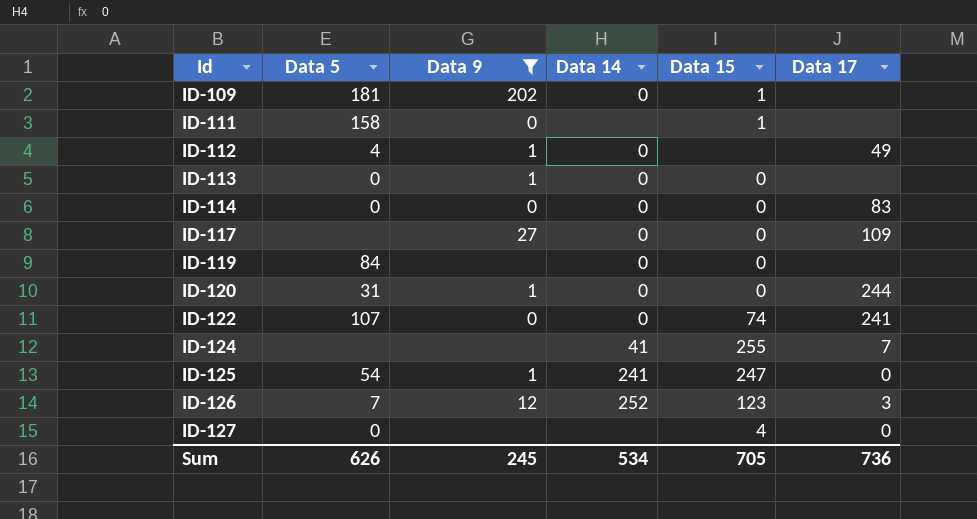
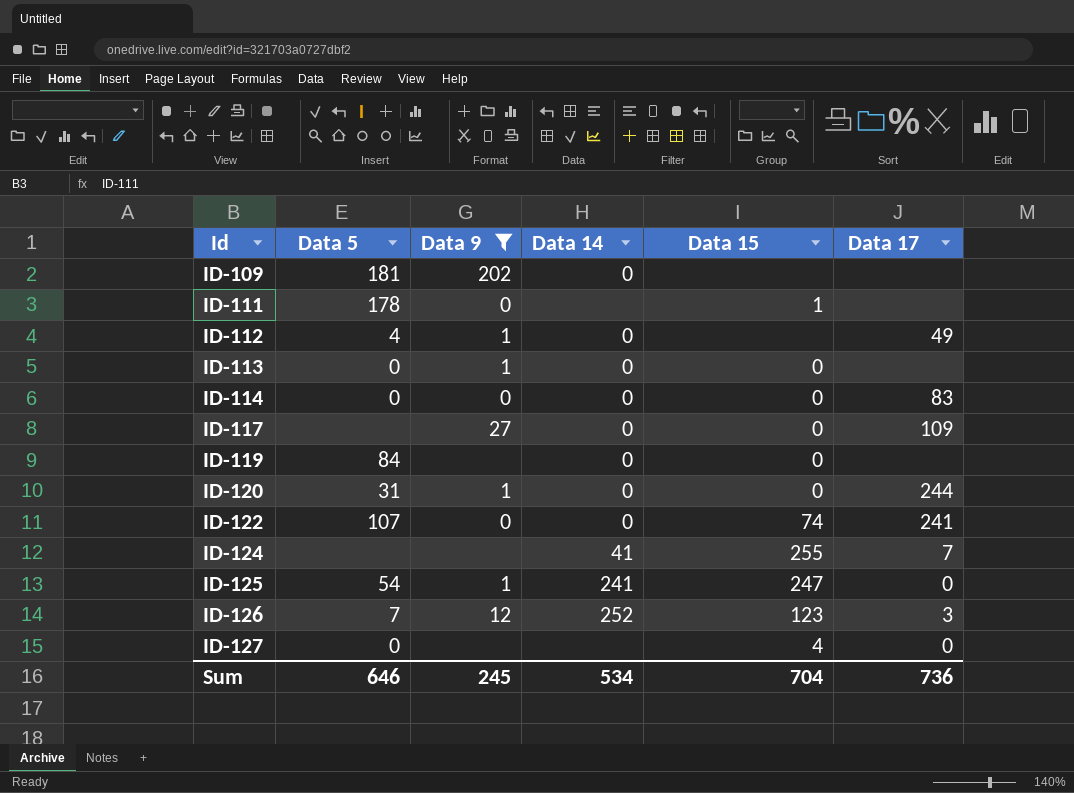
ID-109 | Data 15: 1 -> none
ID-111 | Data 5: 158 -> 178
Sum | Data 5: 626 -> 646
Sum | Data 15: 705 -> 704

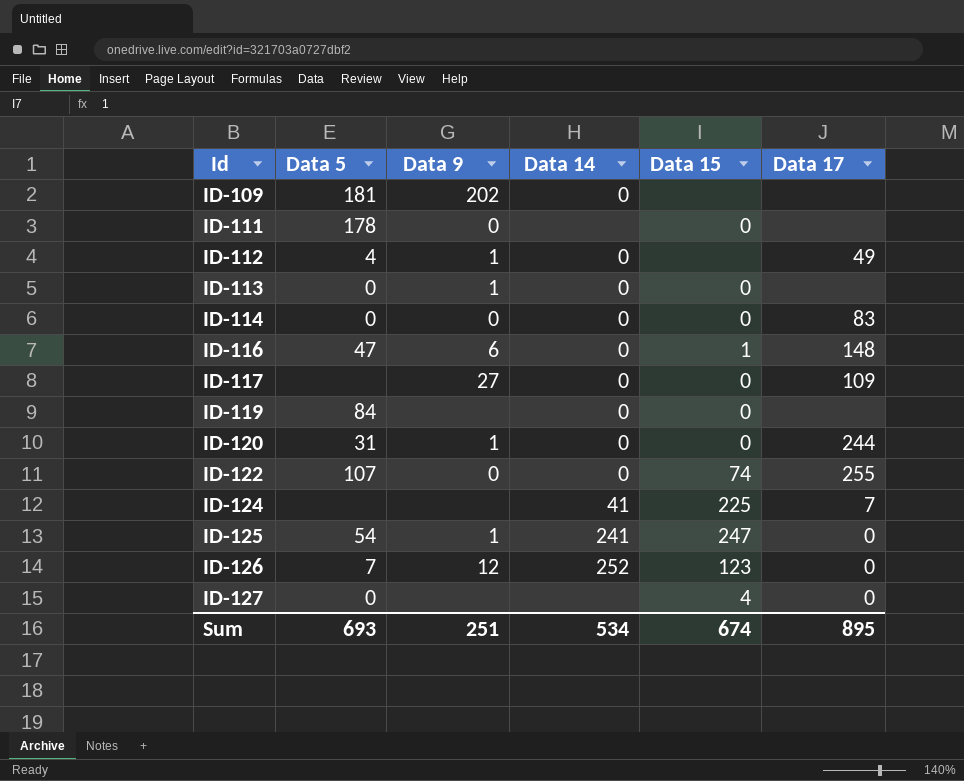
filter: Data 9 != 6 -> none
ID-111 | Data 15: 1 -> 0
ID-122 | Data 17: 241 -> 255
ID-124 | Data 15: 255 -> 225
ID-126 | Data 17: 3 -> 0
Sum | Data 5: 646 -> 693
Sum | Data 9: 245 -> 251
Sum | Data 15: 704 -> 674
Sum | Data 17: 736 -> 895

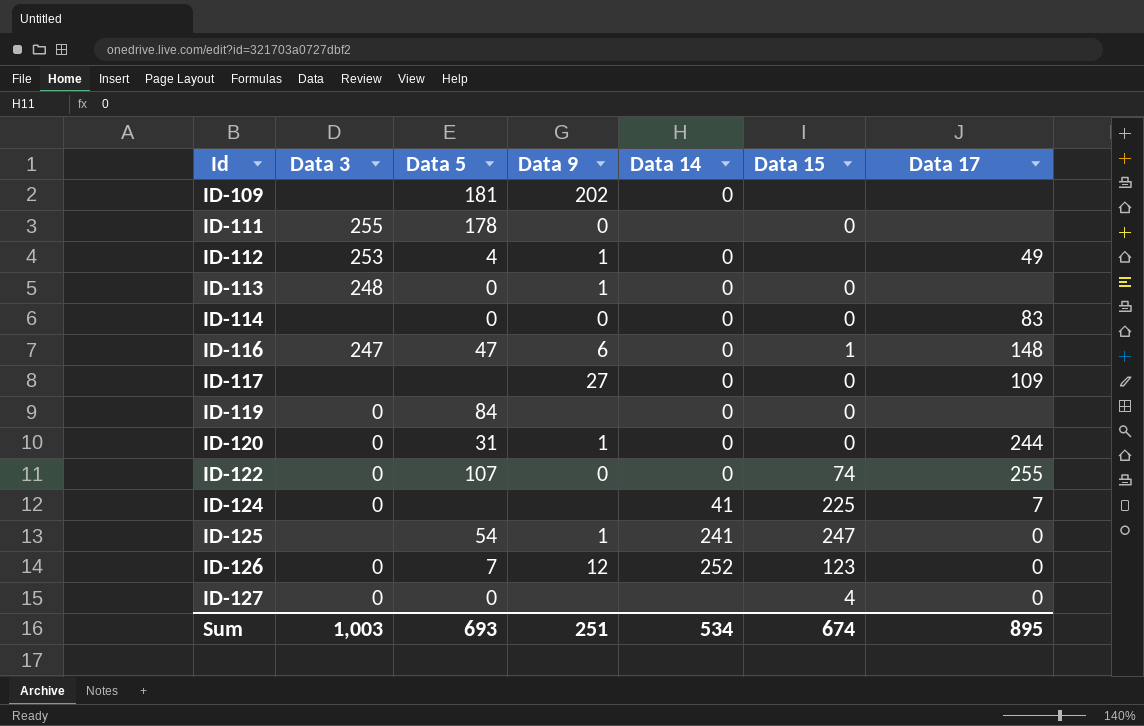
column Data 3 | position: none -> 2

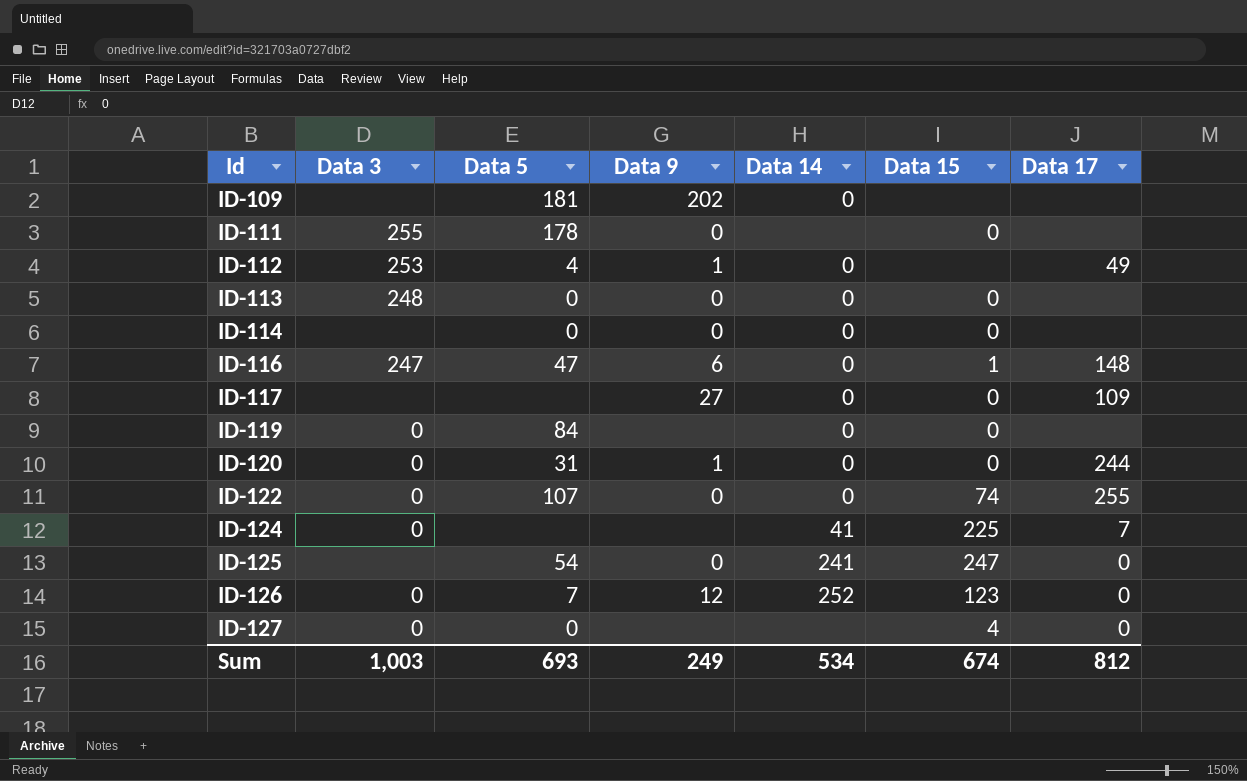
ID-113 | Data 9: 1 -> 0
ID-114 | Data 17: 83 -> none
ID-125 | Data 9: 1 -> 0
Sum | Data 9: 251 -> 249
Sum | Data 17: 895 -> 812

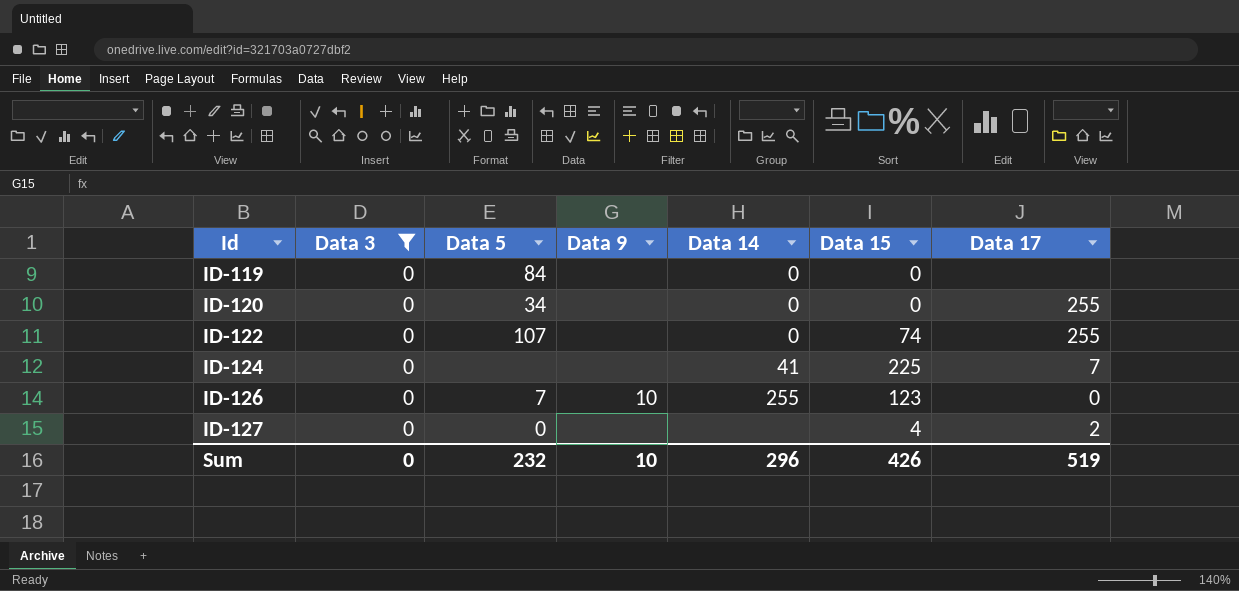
filter: none -> Data 3 = 0
ID-120 | Data 5: 31 -> 34
ID-120 | Data 9: 1 -> none
ID-120 | Data 17: 244 -> 255
ID-122 | Data 9: 0 -> none
ID-126 | Data 9: 12 -> 10
ID-126 | Data 14: 252 -> 255
ID-127 | Data 17: 0 -> 2
Sum | Data 3: 1,003 -> 0
Sum | Data 5: 693 -> 232
Sum | Data 9: 249 -> 10
Sum | Data 14: 534 -> 296
Sum | Data 15: 674 -> 426
Sum | Data 17: 812 -> 519

